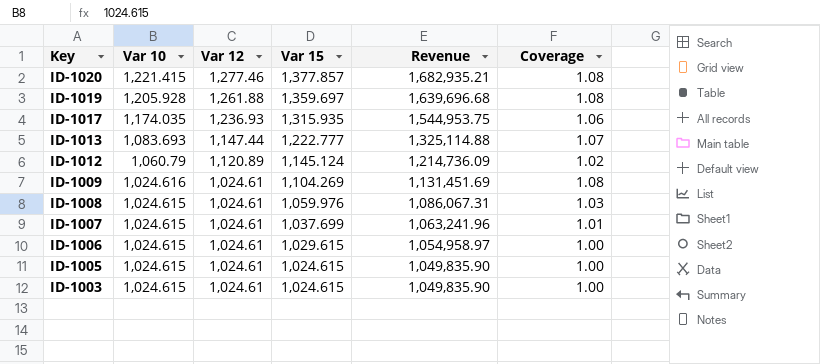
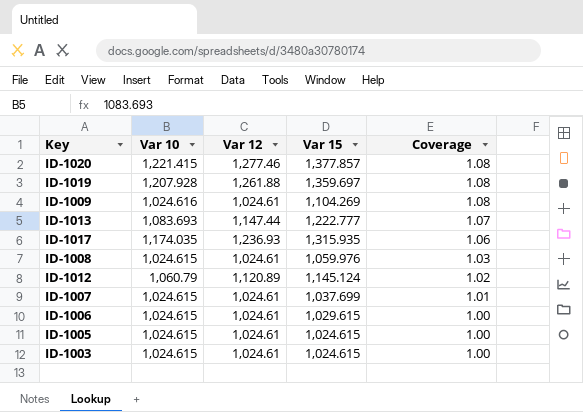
row order: Key descending -> Coverage descending
column Revenue | formula: [Var 10] * [Var 15] -> none
ID-1019 | Var 10: 1,205.928 -> 1,207.928

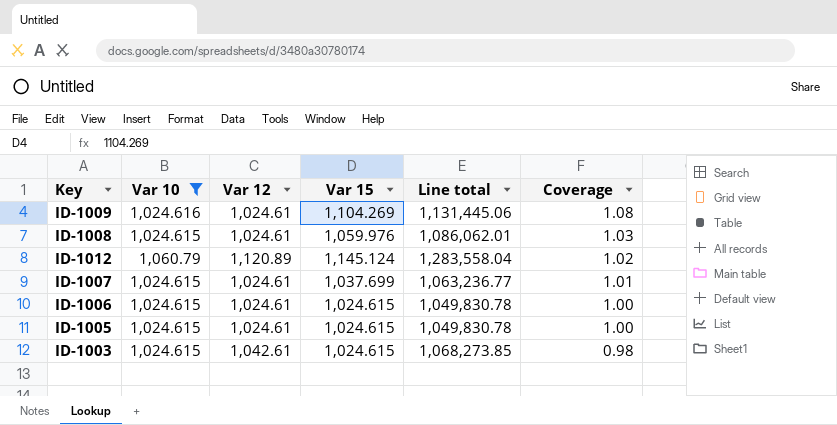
filter: none -> Var 10 <= 1,060.79
column Line total | formula: none -> [Var 12] * [Var 15]
ID-1006 | Var 15: 1,029.615 -> 1,024.615
ID-1003 | Var 12: 1,024.61 -> 1,042.61
ID-1003 | Coverage: 1.00 -> 0.98

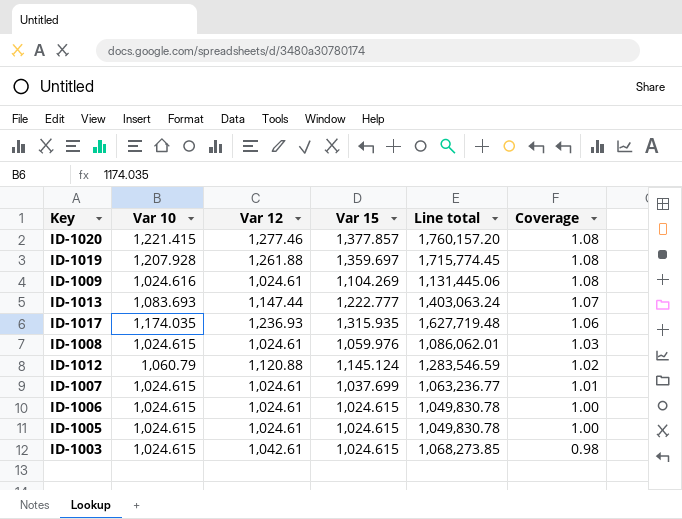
filter: Var 10 <= 1,060.79 -> none
ID-1012 | Var 12: 1,120.89 -> 1,120.88
ID-1012 | Line total: 1,283,558.04 -> 1,283,546.59

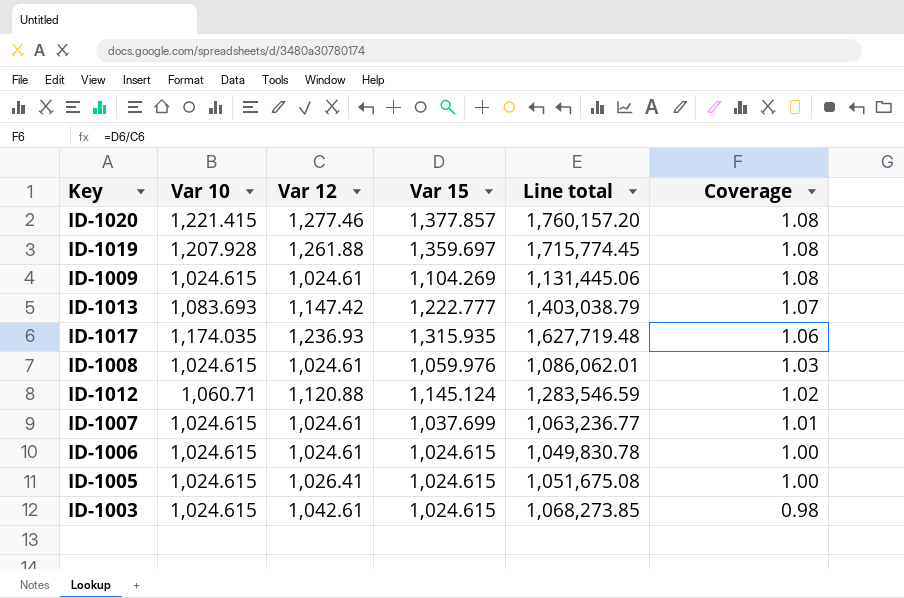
ID-1009 | Var 10: 1,024.616 -> 1,024.615
ID-1013 | Var 12: 1,147.44 -> 1,147.42
ID-1013 | Line total: 1,403,063.24 -> 1,403,038.79
ID-1012 | Var 10: 1,060.79 -> 1,060.71
ID-1005 | Var 12: 1,024.61 -> 1,026.41
ID-1005 | Line total: 1,049,830.78 -> 1,051,675.08

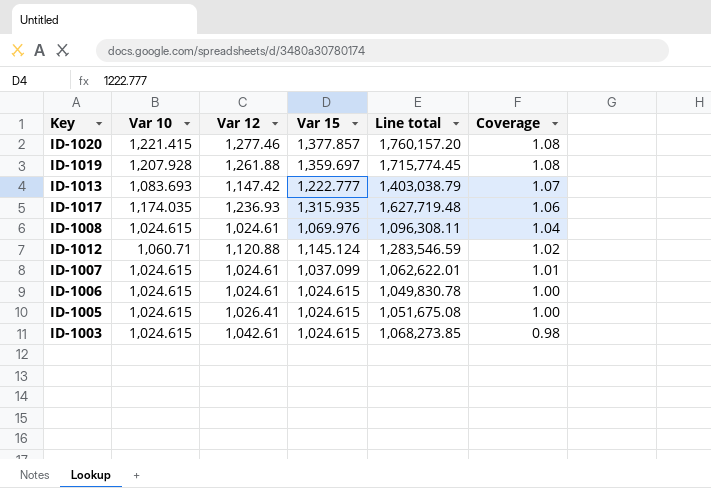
row ID-1009: 1,024.615 | 1,024.61 | 1,104.269 | 1,131,445.06 | 1.08 -> none
ID-1008 | Var 15: 1,059.976 -> 1,069.976
ID-1008 | Line total: 1,086,062.01 -> 1,096,308.11
ID-1008 | Coverage: 1.03 -> 1.04
ID-1007 | Var 15: 1,037.699 -> 1,037.099
ID-1007 | Line total: 1,063,236.77 -> 1,062,622.01

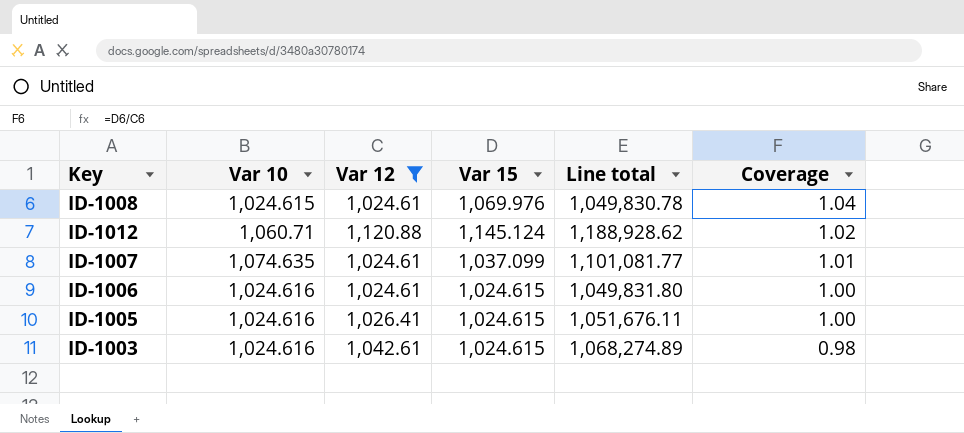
filter: none -> Var 12 <= 1,120.88
column Line total | formula: [Var 12] * [Var 15] -> [Var 10] * [Var 12]
ID-1007 | Var 10: 1,024.615 -> 1,074.635
ID-1006 | Var 10: 1,024.615 -> 1,024.616
ID-1005 | Var 10: 1,024.615 -> 1,024.616
ID-1003 | Var 10: 1,024.615 -> 1,024.616

